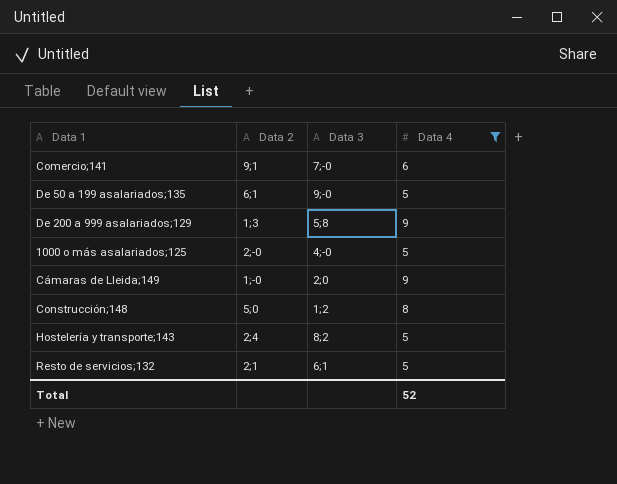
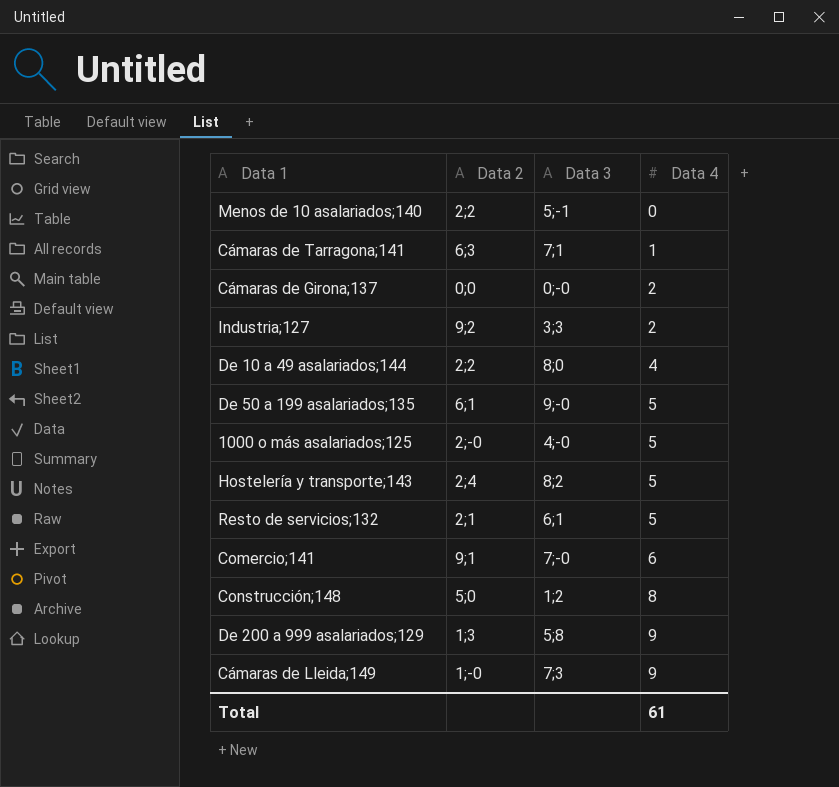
filter: Data 4 >= 5 -> none
row order: none -> Data 4 ascending
Cámaras de Lleida;149 | Data 3: 2;0 -> 7;3
Total | Data 4: 52 -> 61

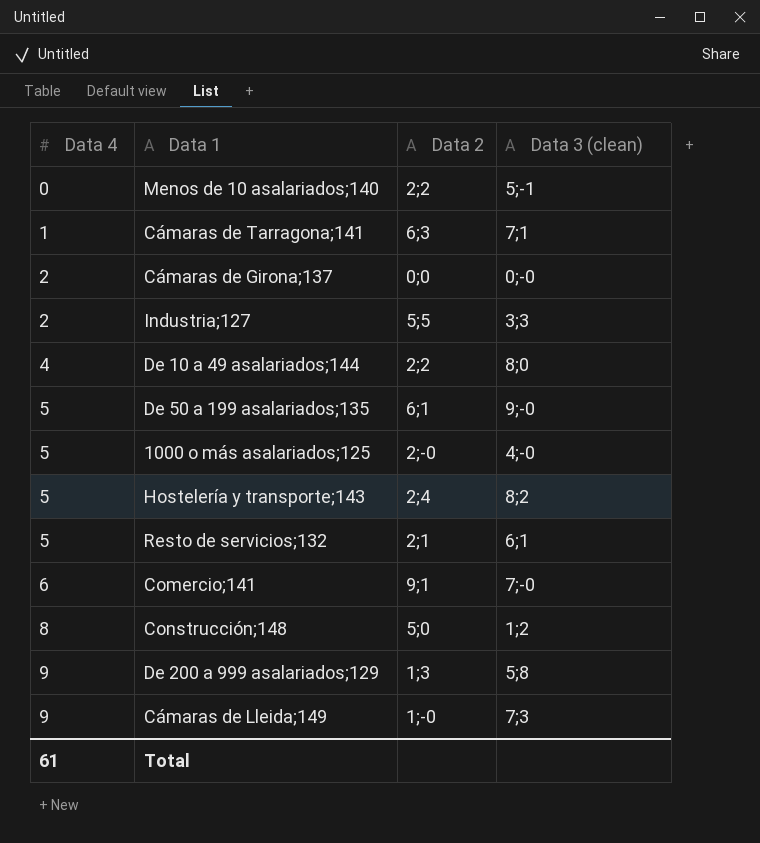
column Data 4 | position: 4 -> 1
column name: Data 3 -> Data 3 (clean)
Industria;127 | Data 2: 9;2 -> 5;5

